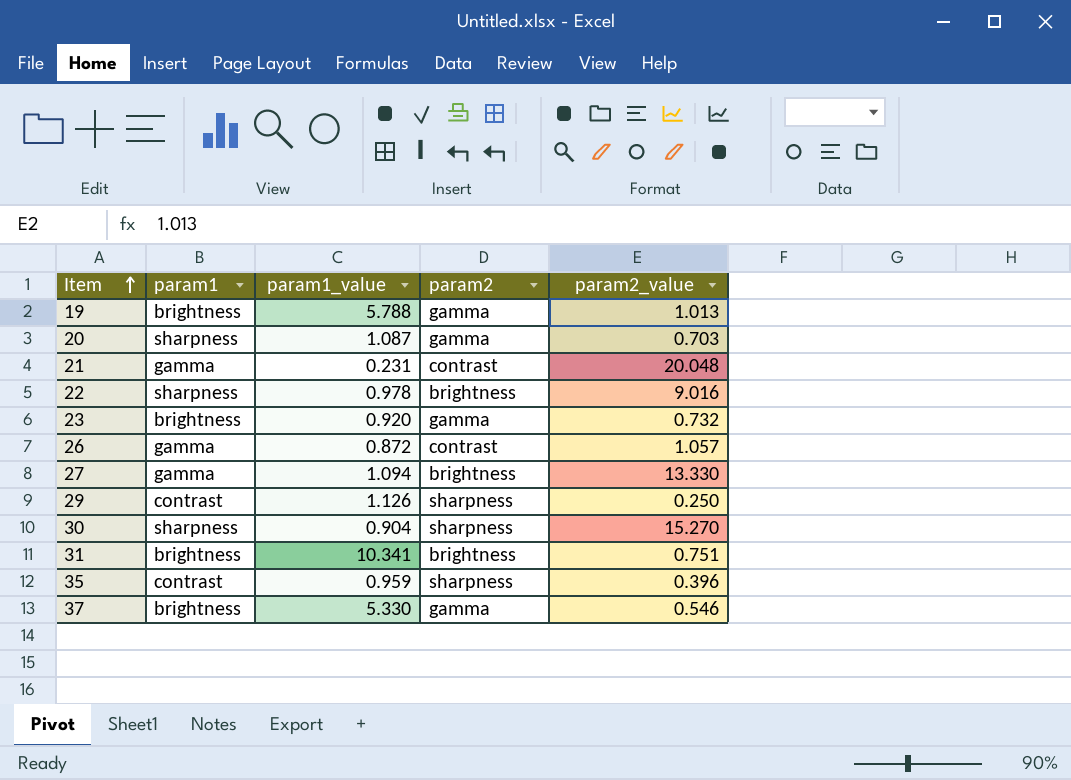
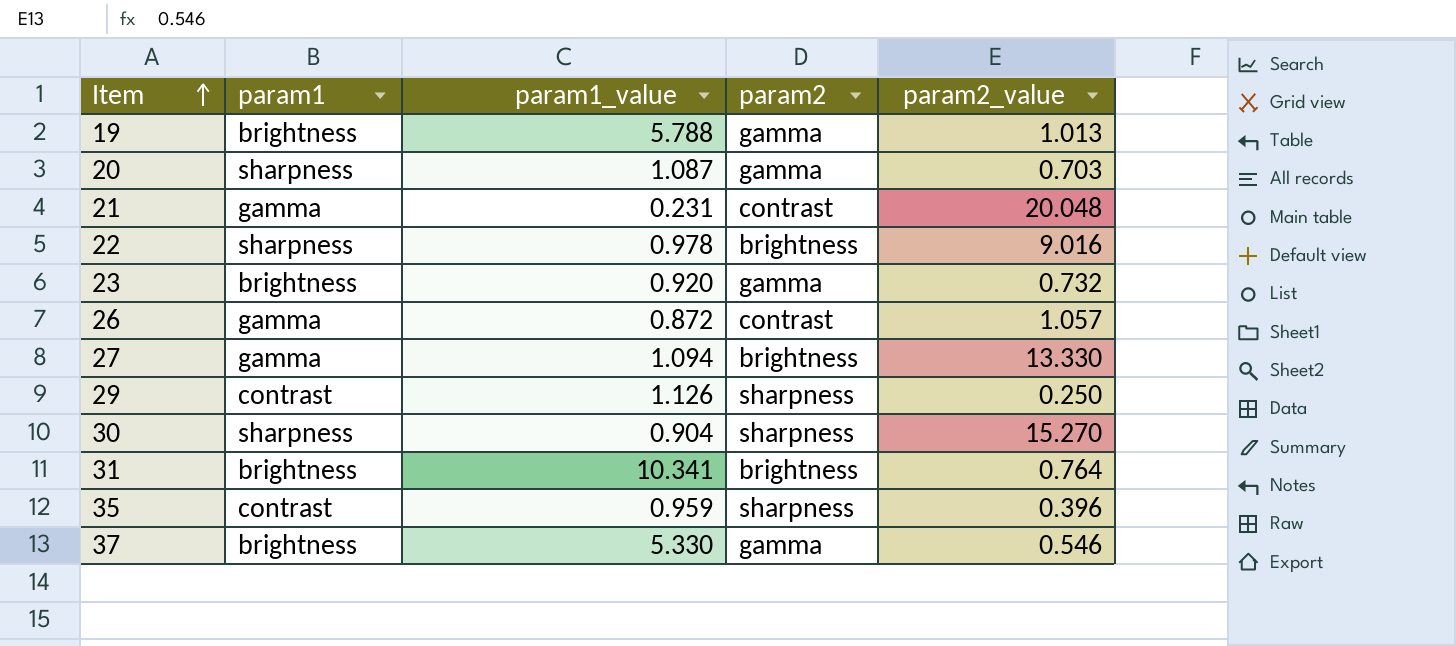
31 | param2_value: 0.751 -> 0.764

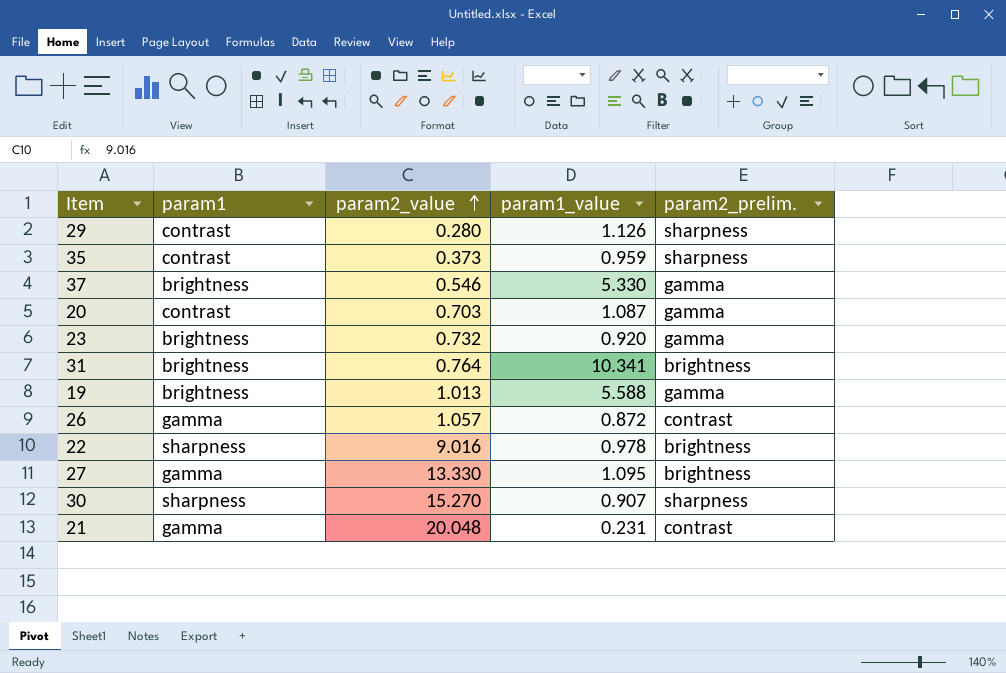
row order: Item ascending -> param2_value ascending
column param2_value | position: 5 -> 3
column name: param2 -> param2_prelim.
29 | param2_value: 0.250 -> 0.280
35 | param2_value: 0.396 -> 0.373
20 | param1: sharpness -> contrast
19 | param1_value: 5.788 -> 5.588
27 | param1_value: 1.094 -> 1.095
30 | param1_value: 0.904 -> 0.907

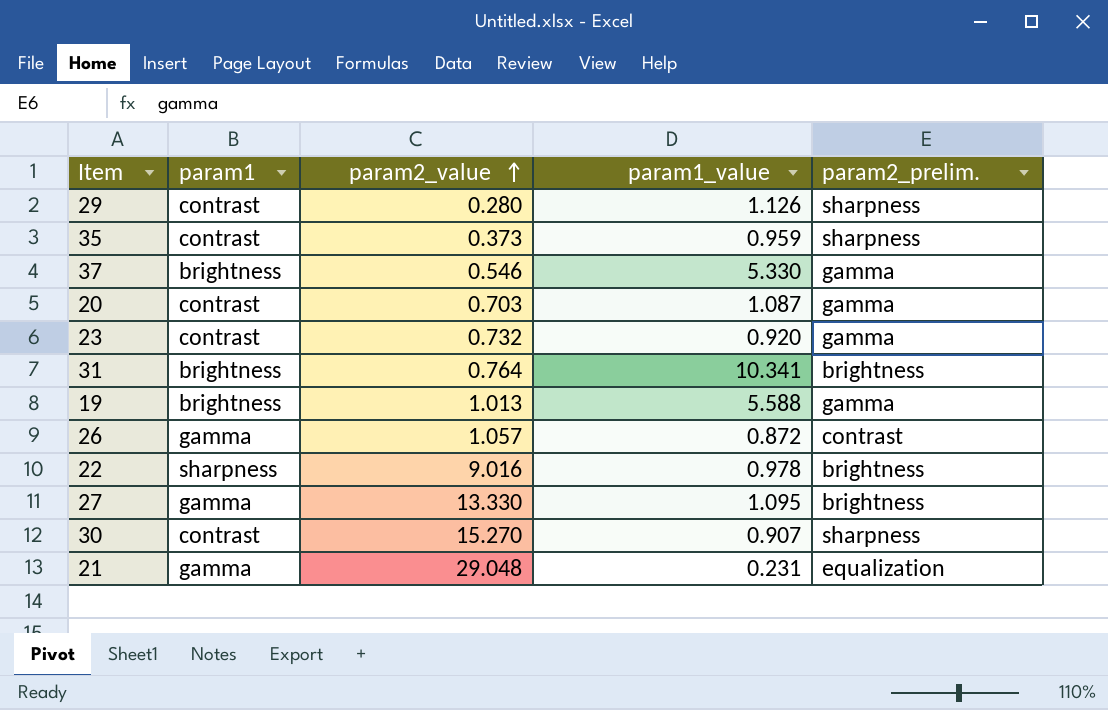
23 | param1: brightness -> contrast
30 | param1: sharpness -> contrast
21 | param2_value: 20.048 -> 29.048
21 | param2_prelim.: contrast -> equalization

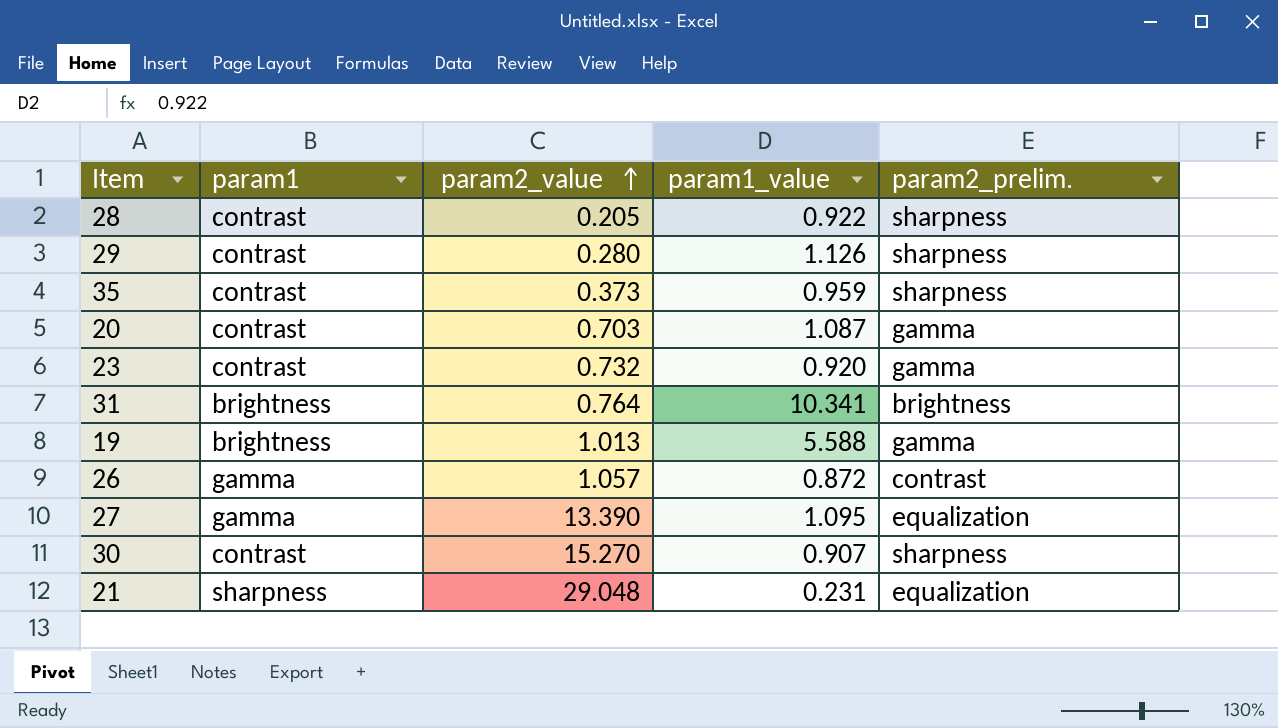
row 37: brightness | 0.546 | 5.330 | gamma -> none
row 22: sharpness | 9.016 | 0.978 | brightness -> none
row 28: none -> contrast | 0.205 | 0.922 | sharpness
27 | param2_value: 13.330 -> 13.390
27 | param2_prelim.: brightness -> equalization
21 | param1: gamma -> sharpness

